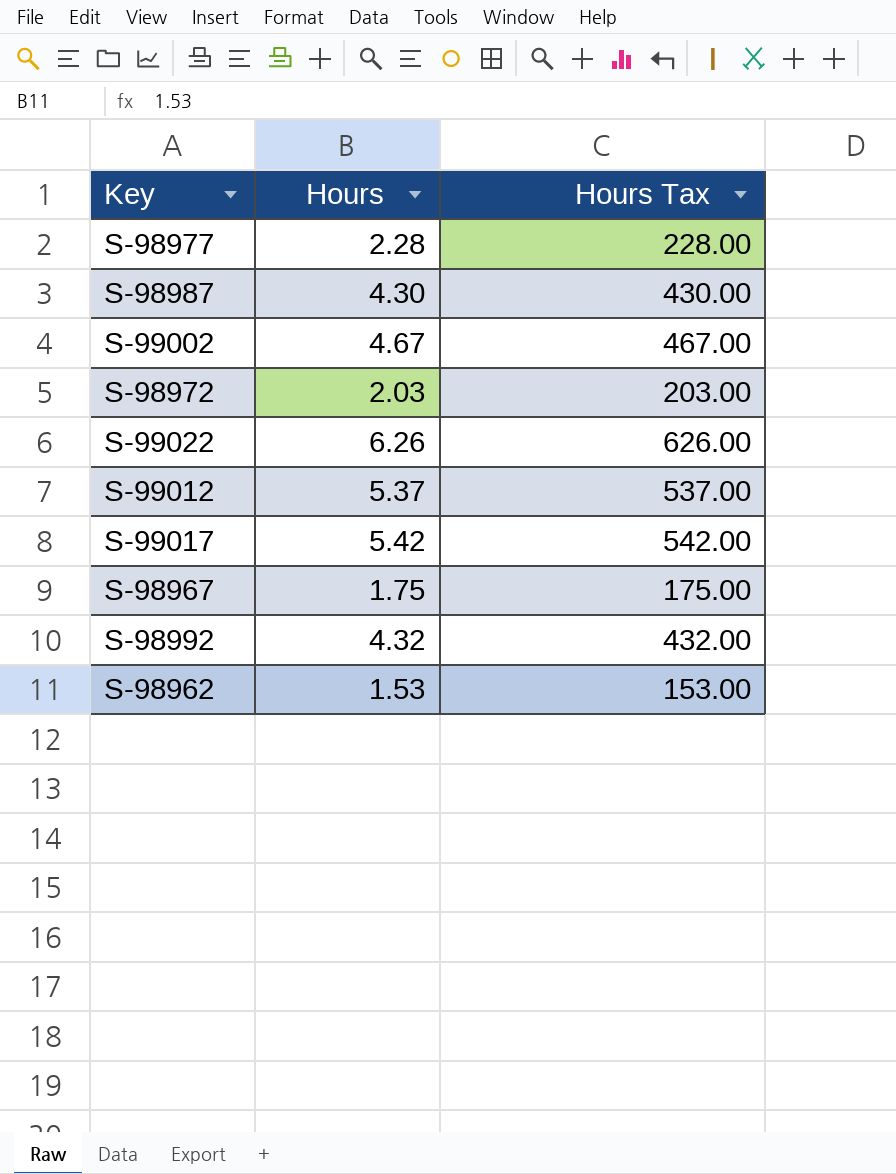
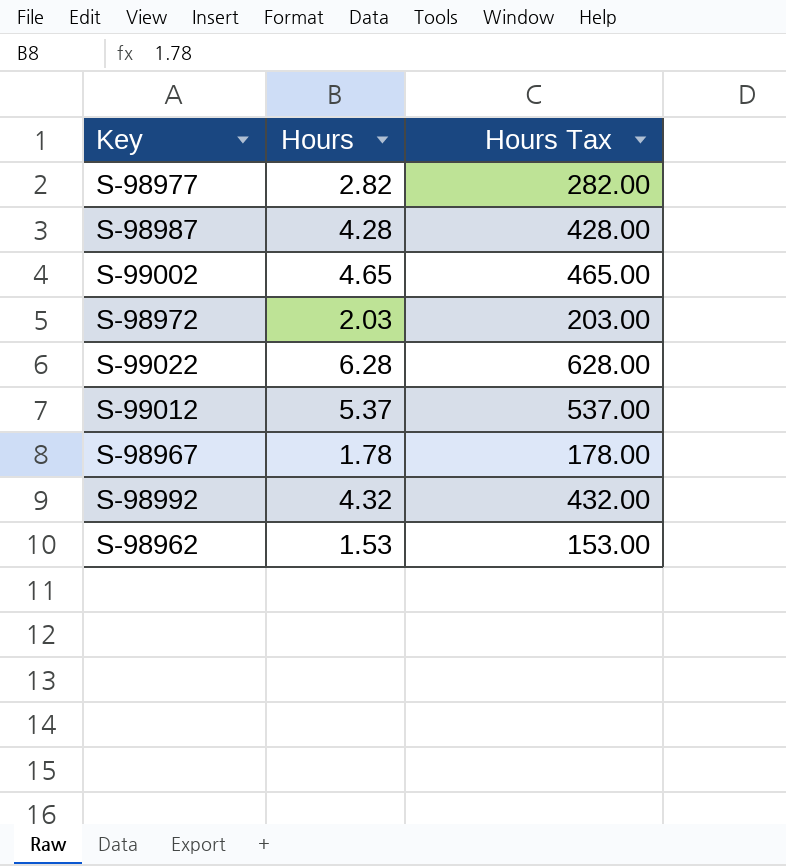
row S-99017: 5.42 | 542.00 -> none
S-98977 | Hours: 2.28 -> 2.82
S-98977 | Hours Tax: 228.00 -> 282.00
S-98987 | Hours: 4.30 -> 4.28
S-98987 | Hours Tax: 430.00 -> 428.00
S-99002 | Hours: 4.67 -> 4.65
S-99002 | Hours Tax: 467.00 -> 465.00
S-99022 | Hours: 6.26 -> 6.28
S-99022 | Hours Tax: 626.00 -> 628.00
S-98967 | Hours: 1.75 -> 1.78
S-98967 | Hours Tax: 175.00 -> 178.00

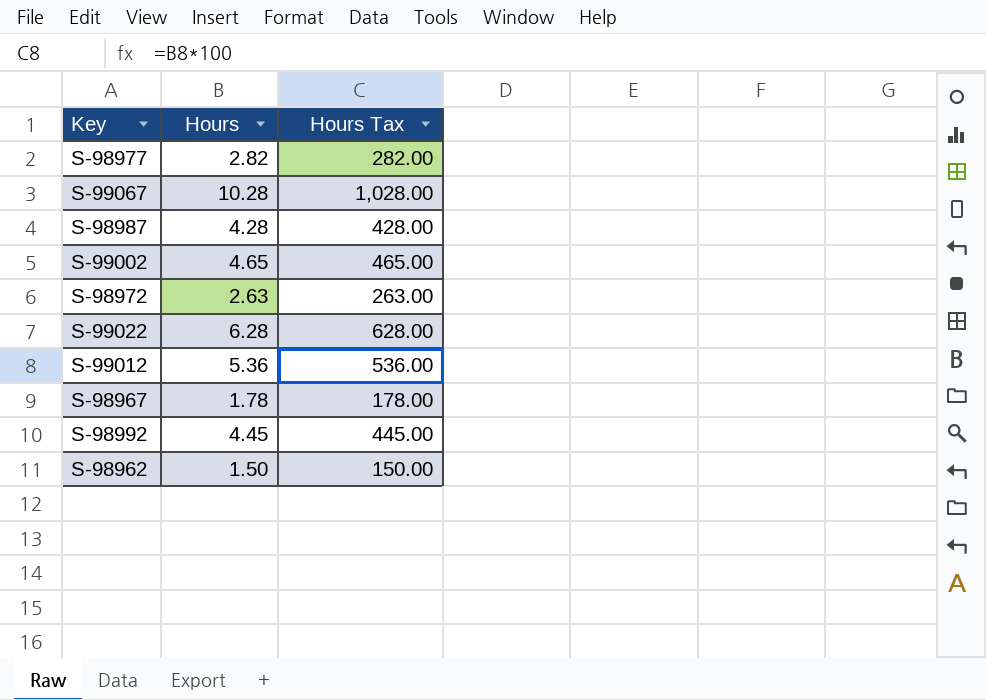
row S-99067: none -> 10.28 | 1,028.00
S-98972 | Hours: 2.03 -> 2.63
S-98972 | Hours Tax: 203.00 -> 263.00
S-99012 | Hours: 5.37 -> 5.36
S-99012 | Hours Tax: 537.00 -> 536.00
S-98992 | Hours: 4.32 -> 4.45
S-98992 | Hours Tax: 432.00 -> 445.00
S-98962 | Hours: 1.53 -> 1.50
S-98962 | Hours Tax: 153.00 -> 150.00

